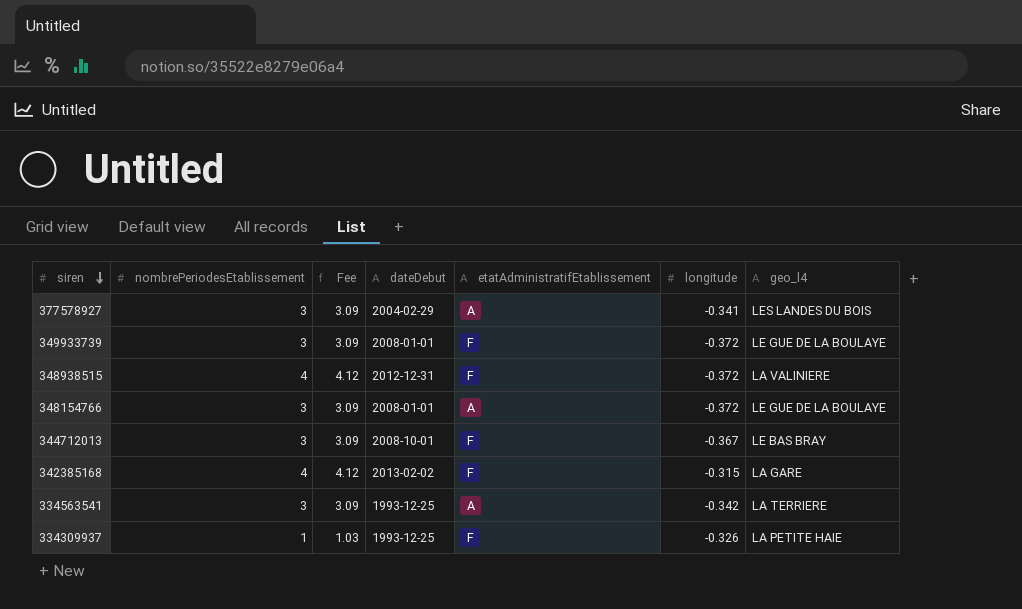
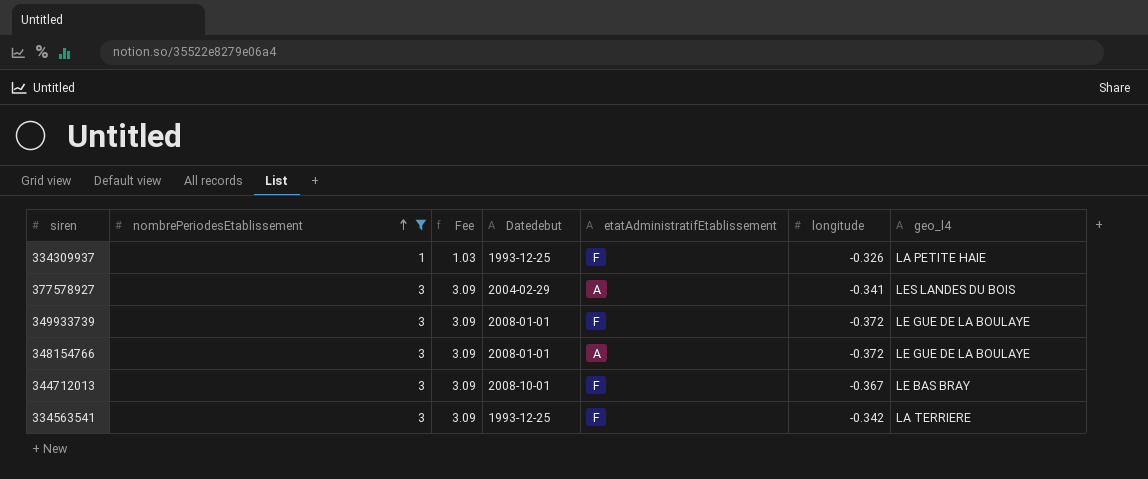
filter: none -> nombrePeriodesEtablissement != 4
row order: siren descending -> nombrePeriodesEtablissement ascending
column name: dateDebut -> Datedebut
334563541 | etatAdministratifEtablissement: A -> F

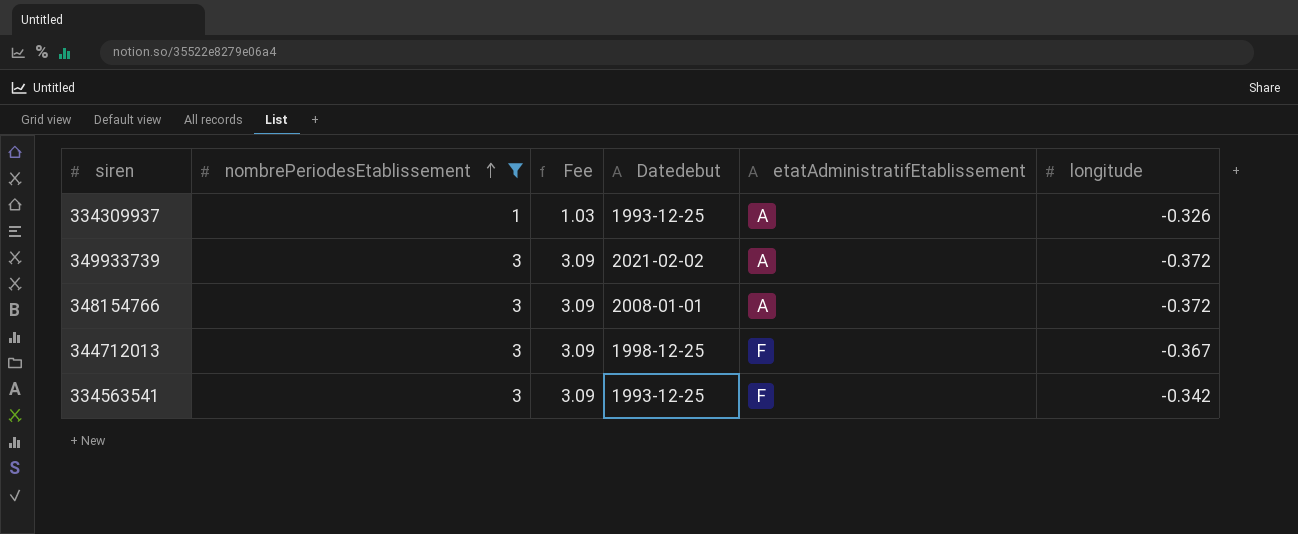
column geo_l4 | position: 7 -> none
row 377578927: 3 | 3.09 | 2004-02-29 | A | -0.341 | LES LANDES DU BOIS -> none
334309937 | etatAdministratifEtablissement: F -> A
349933739 | Datedebut: 2008-01-01 -> 2021-02-02
349933739 | etatAdministratifEtablissement: F -> A
344712013 | Datedebut: 2008-10-01 -> 1998-12-25

